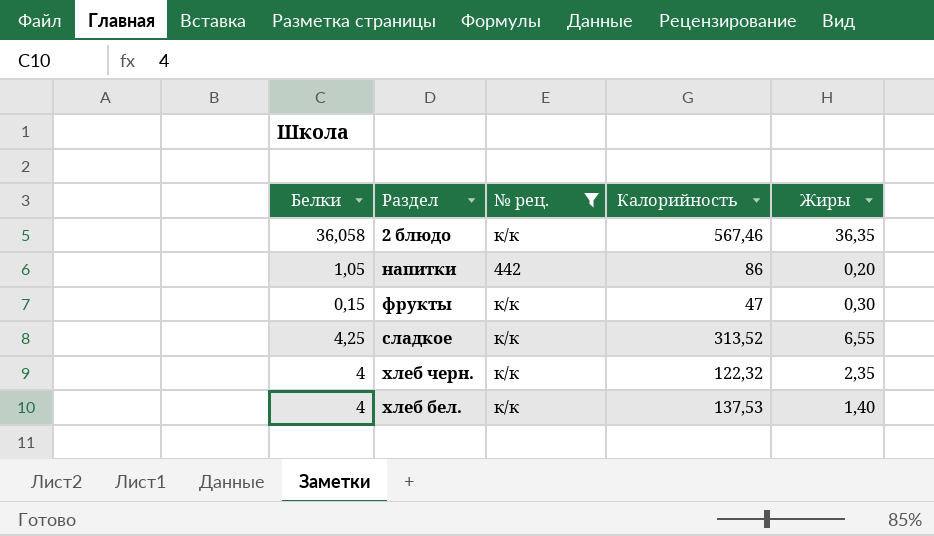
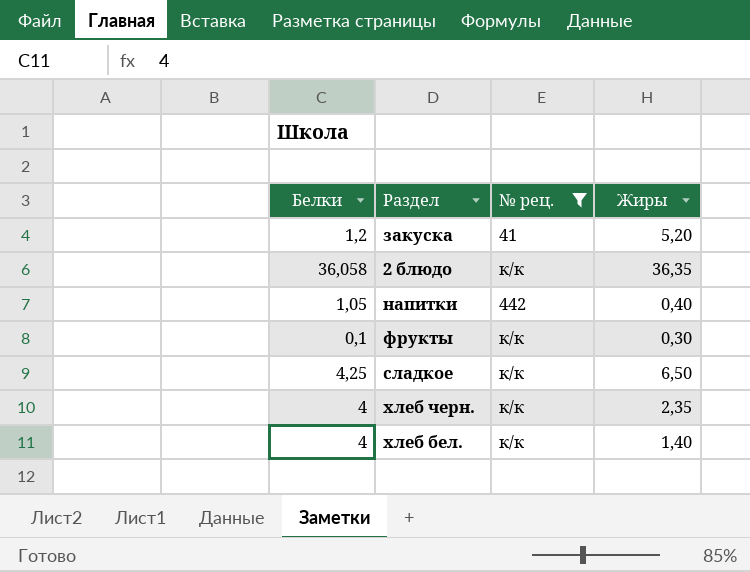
column Калорийность | position: 4 -> none
row закуска: none -> 1,2 | 41 | 5,20
напитки | Жиры: 0,20 -> 0,40
фрукты | Белки: 0,15 -> 0,1
сладкое | Жиры: 6,55 -> 6,50

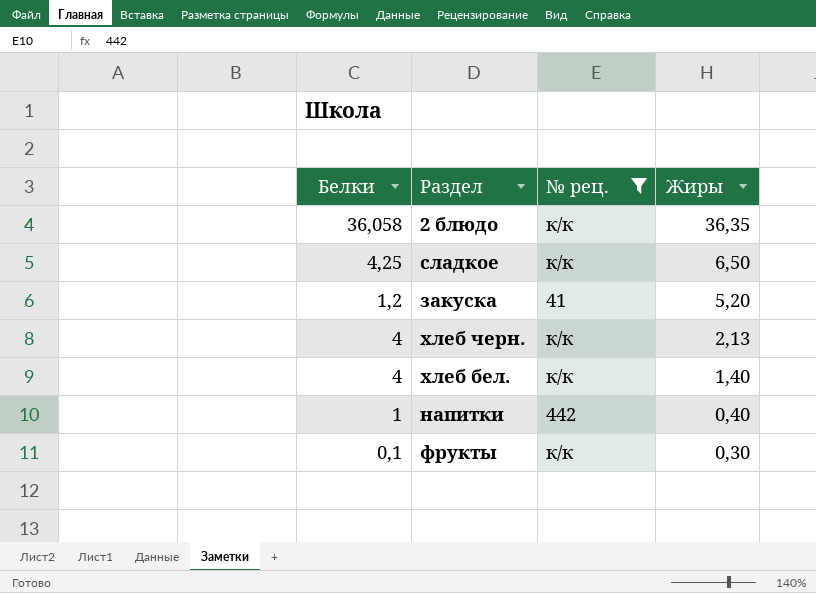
row order: none -> Жиры descending
хлеб черн. | Жиры: 2,35 -> 2,13
напитки | Белки: 1,05 -> 1

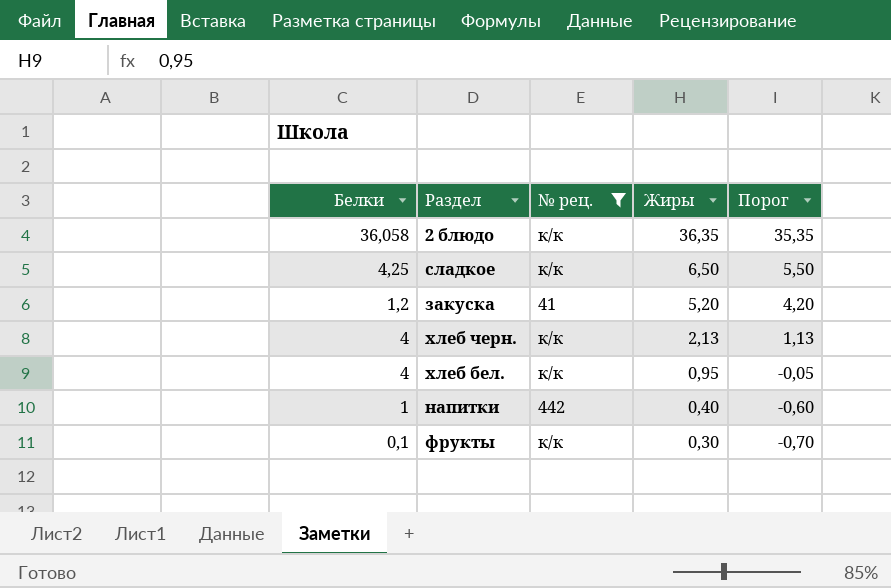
column Порог | formula: none -> [Жиры] - 1
хлеб бел. | Жиры: 1,40 -> 0,95

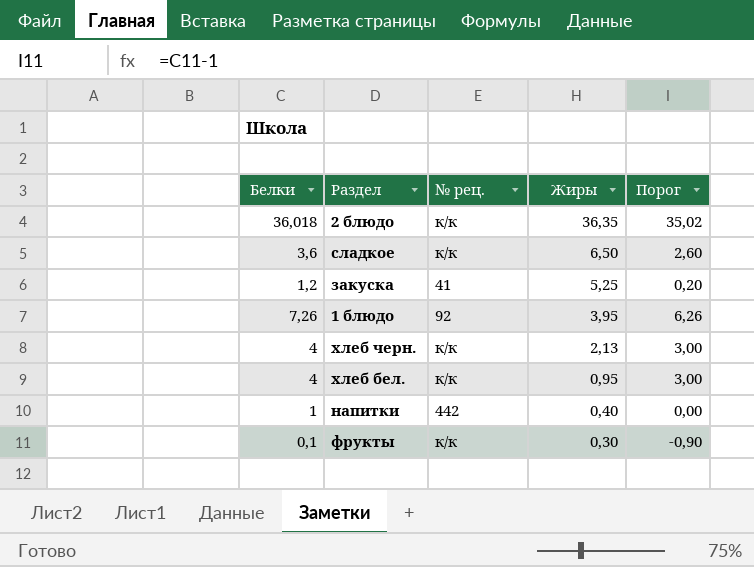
filter: № рец. != 92 -> none
column Порог | formula: [Жиры] - 1 -> [Белки] - 1
2 блюдо | Белки: 36,058 -> 36,018
сладкое | Белки: 4,25 -> 3,6
закуска | Жиры: 5,20 -> 5,25

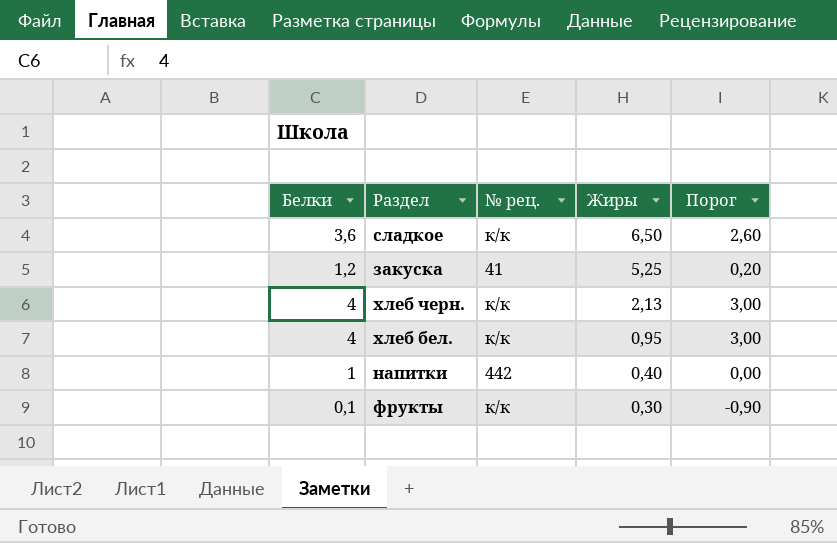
row 2 блюдо: 36,018 | к/к | 36,35 | 35,02 -> none
row 1 блюдо: 7,26 | 92 | 3,95 | 6,26 -> none

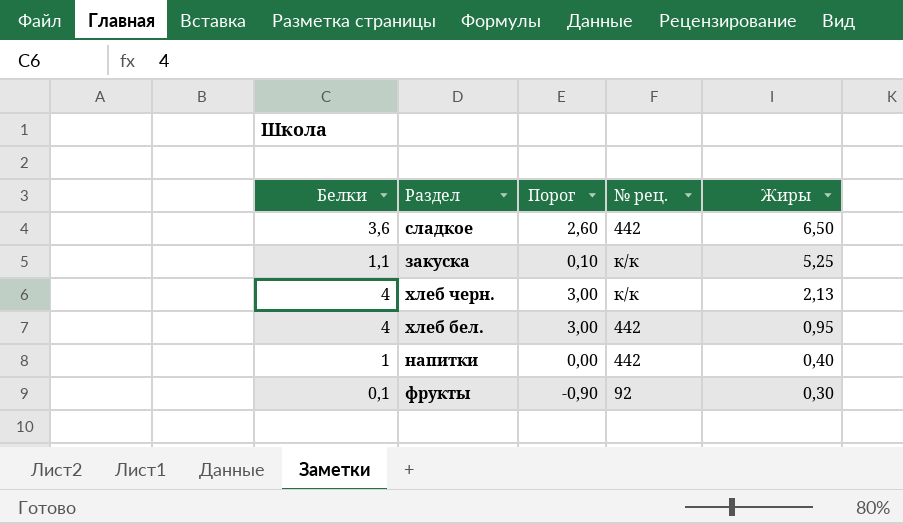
column Порог | position: 5 -> 3
сладкое | № рец.: к/к -> 442
закуска | Белки: 1,2 -> 1,1
закуска | Порог: 0,20 -> 0,10
закуска | № рец.: 41 -> к/к
хлеб бел. | № рец.: к/к -> 442
фрукты | № рец.: к/к -> 92

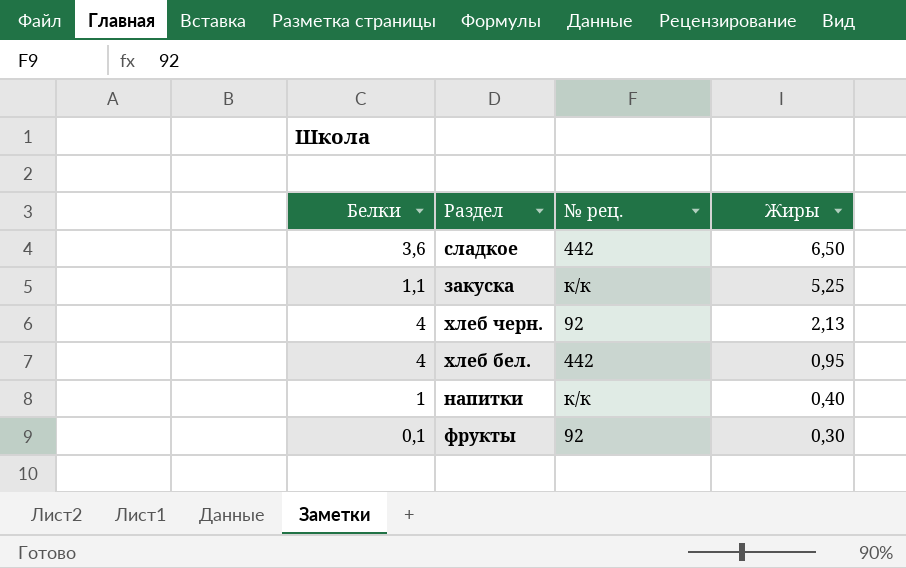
column Порог | formula: [Белки] - 1 -> none
хлеб черн. | № рец.: к/к -> 92
напитки | № рец.: 442 -> к/к

